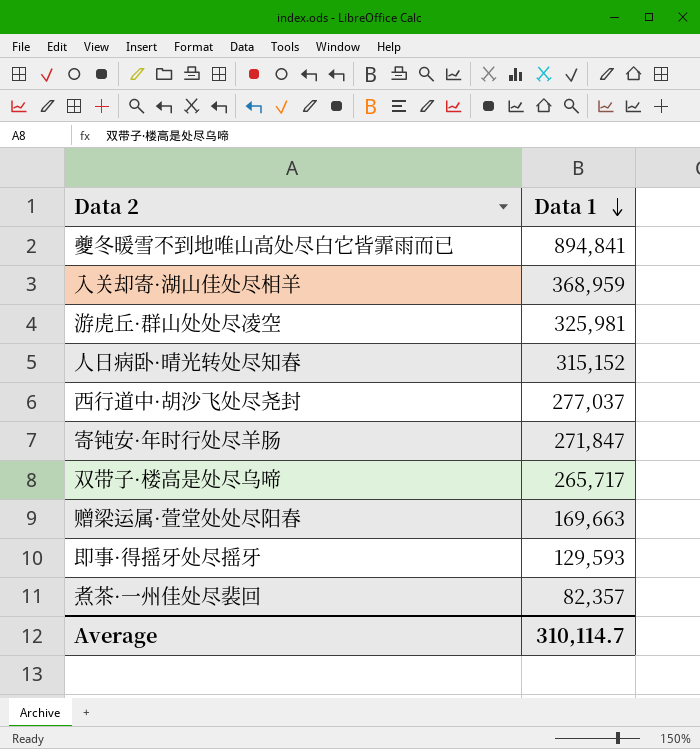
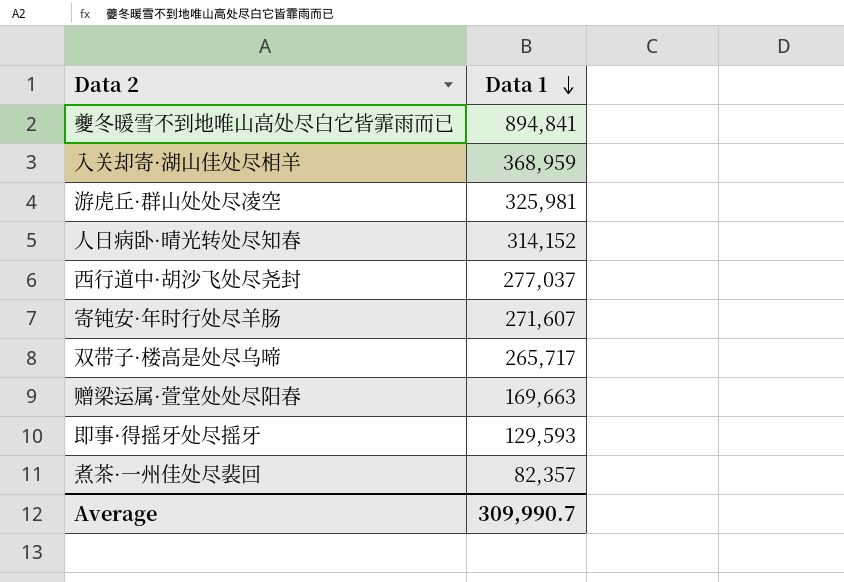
人日病卧·晴光转处尽知春 | Data 1: 315,152 -> 314,152
寄钝安·年时行处尽羊肠 | Data 1: 271,847 -> 271,607
Average | Data 1: 310,114.7 -> 309,990.7

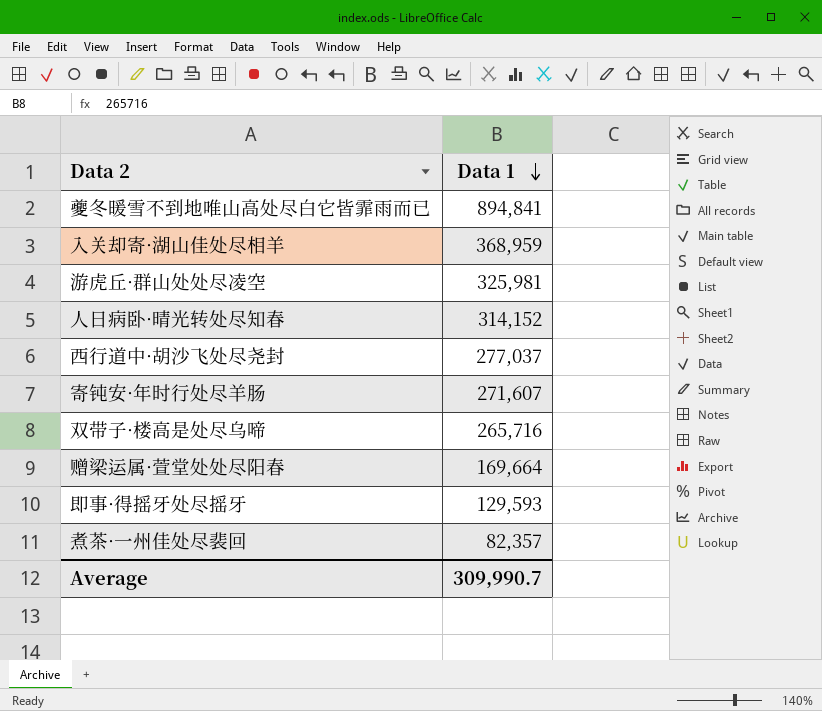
双带子·楼高是处尽乌啼 | Data 1: 265,717 -> 265,716
赠梁运属·萱堂处处尽阳春 | Data 1: 169,663 -> 169,664

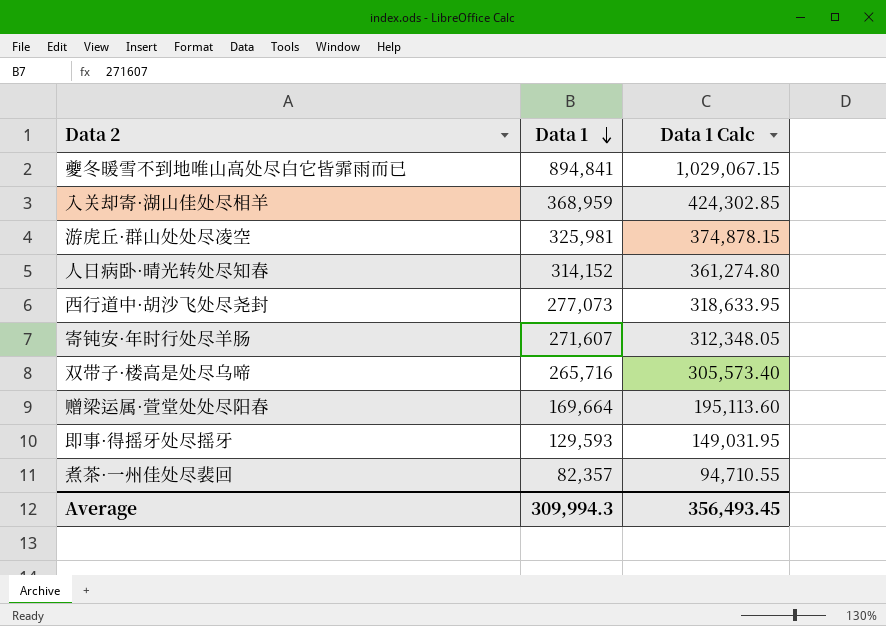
column Data 1 Calc | formula: none -> [Data 1] * 1.15
西行道中·胡沙飞处尽尧封 | Data 1: 277,037 -> 277,073
Average | Data 1: 309,990.7 -> 309,994.3

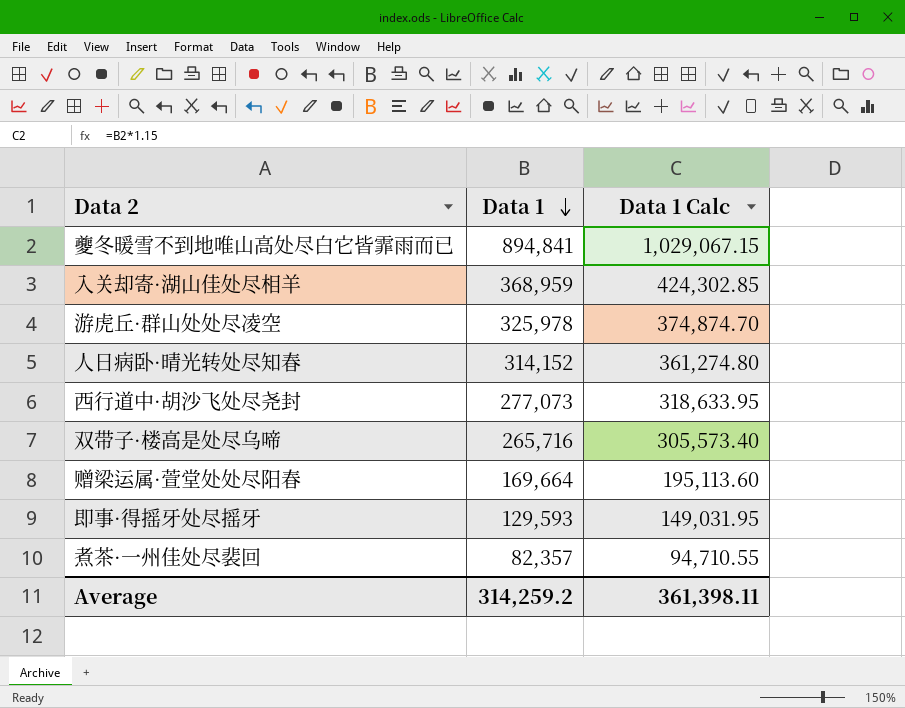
row 寄钝安·年时行处尽羊肠: 271,607 | 312,348.05 -> none
游虎丘·群山处处尽凌空 | Data 1: 325,981 -> 325,978
游虎丘·群山处处尽凌空 | Data 1 Calc: 374,878.15 -> 374,874.70
Average | Data 1: 309,994.3 -> 314,259.2
Average | Data 1 Calc: 356,493.45 -> 361,398.11

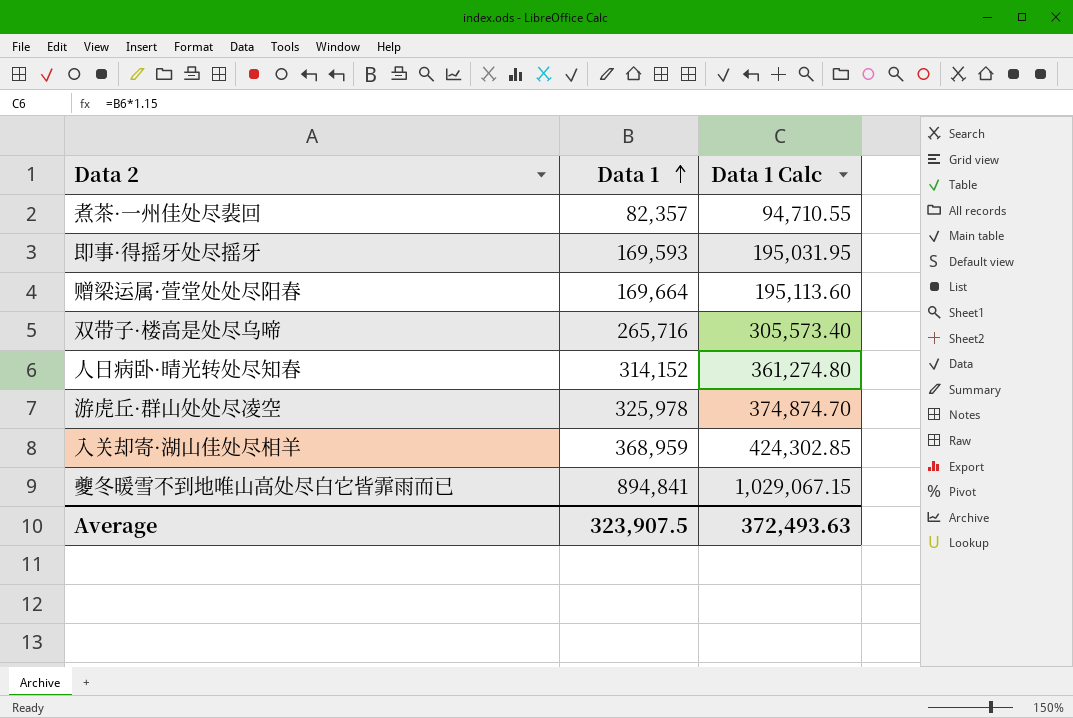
row order: Data 1 descending -> Data 1 ascending
row 西行道中·胡沙飞处尽尧封: 277,073 | 318,633.95 -> none
即事·得摇牙处尽摇牙 | Data 1: 129,593 -> 169,593
即事·得摇牙处尽摇牙 | Data 1 Calc: 149,031.95 -> 195,031.95
Average | Data 1: 314,259.2 -> 323,907.5
Average | Data 1 Calc: 361,398.11 -> 372,493.63

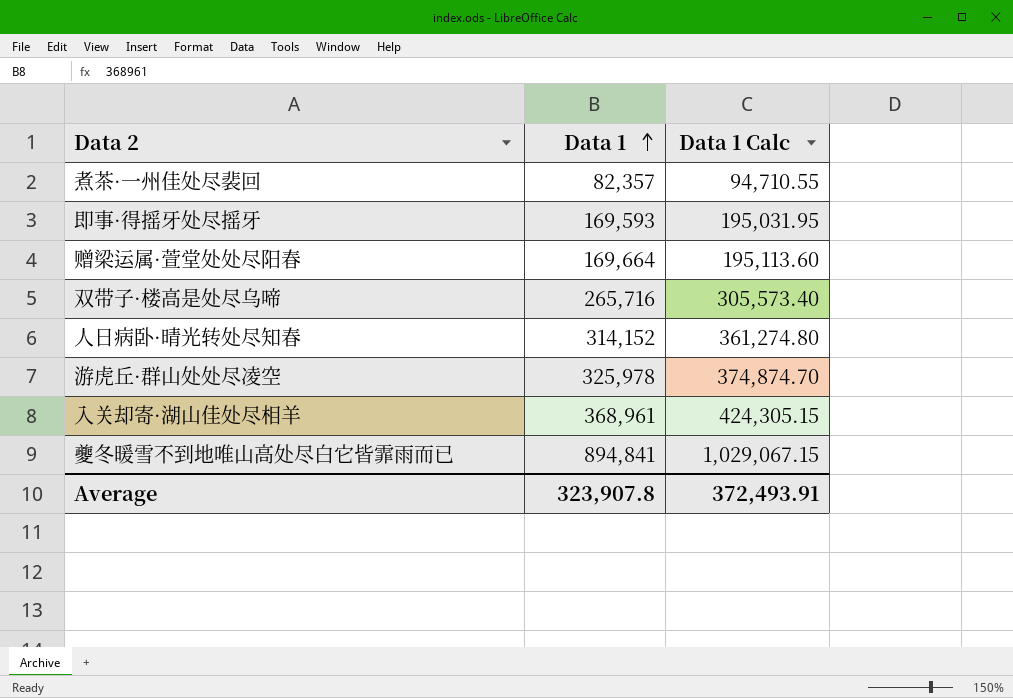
入关却寄·湖山佳处尽相羊 | Data 1: 368,959 -> 368,961
入关却寄·湖山佳处尽相羊 | Data 1 Calc: 424,302.85 -> 424,305.15
Average | Data 1: 323,907.5 -> 323,907.8
Average | Data 1 Calc: 372,493.63 -> 372,493.91

